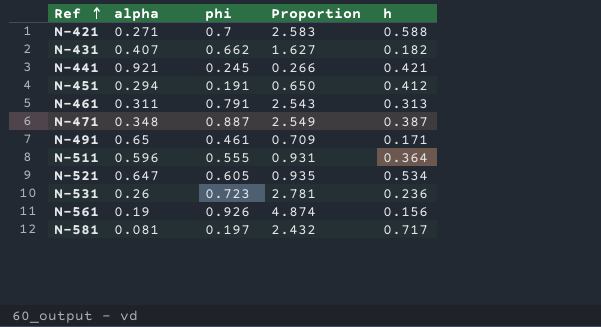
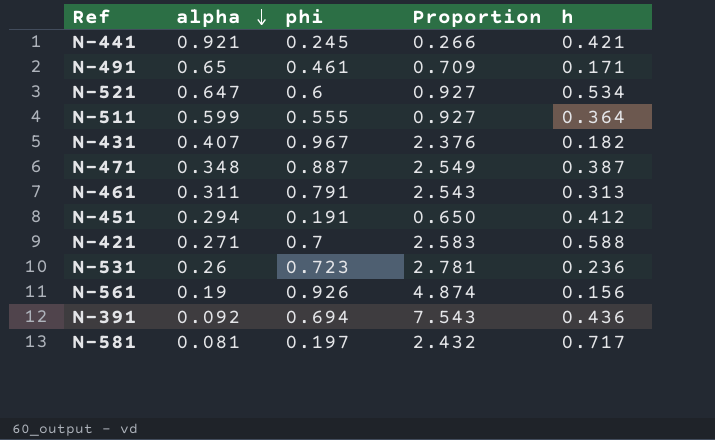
row order: Ref ascending -> alpha descending
N-521 | phi: 0.605 -> 0.6
N-521 | Proportion: 0.935 -> 0.927
N-511 | alpha: 0.596 -> 0.599
N-511 | Proportion: 0.931 -> 0.927
N-431 | phi: 0.662 -> 0.967
N-431 | Proportion: 1.627 -> 2.376
row N-391: none -> 0.092 | 0.694 | 7.543 | 0.436

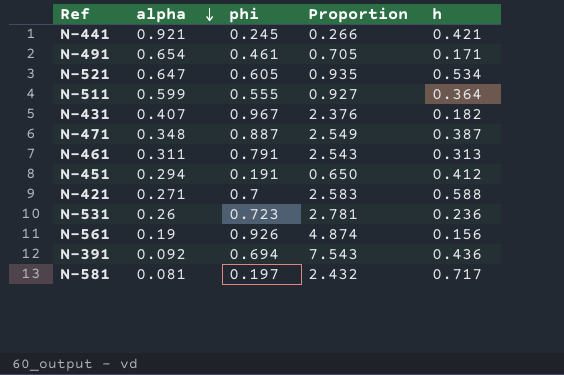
N-491 | alpha: 0.65 -> 0.654
N-491 | Proportion: 0.709 -> 0.705
N-521 | phi: 0.6 -> 0.605
N-521 | Proportion: 0.927 -> 0.935

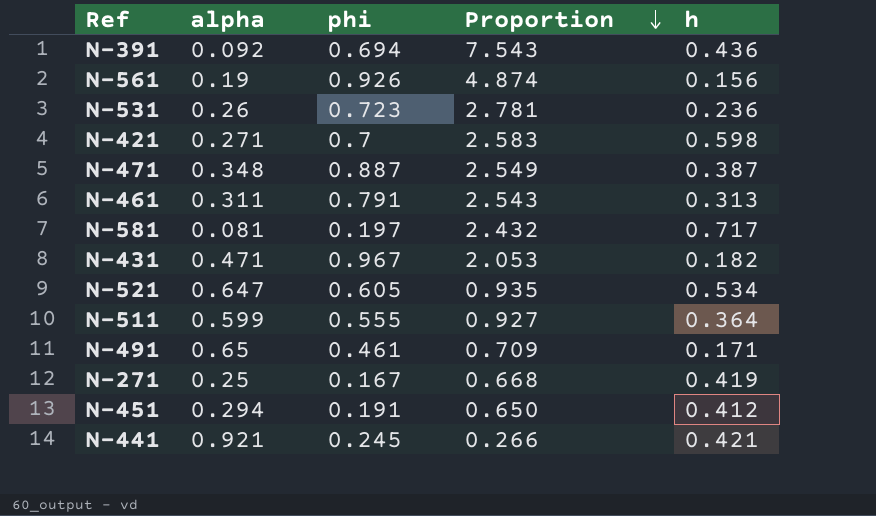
row order: alpha descending -> Proportion descending
N-421 | h: 0.588 -> 0.598
N-431 | alpha: 0.407 -> 0.471
N-431 | Proportion: 2.376 -> 2.053
N-491 | alpha: 0.654 -> 0.65
N-491 | Proportion: 0.705 -> 0.709
row N-271: none -> 0.25 | 0.167 | 0.668 | 0.419

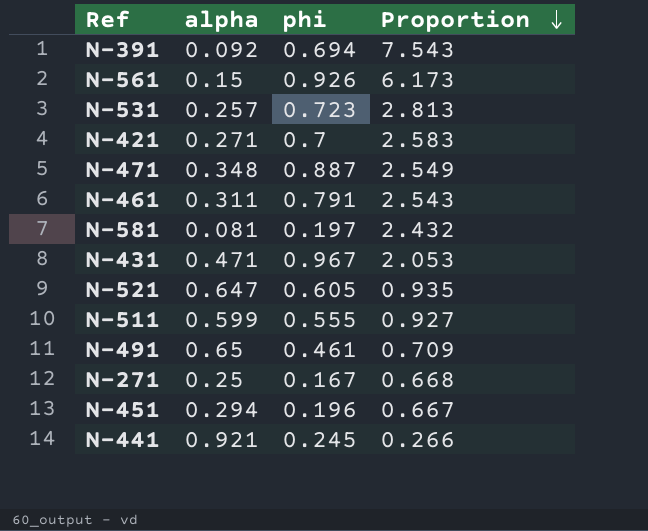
column h | position: 5 -> none
N-561 | alpha: 0.19 -> 0.15
N-561 | Proportion: 4.874 -> 6.173
N-531 | alpha: 0.26 -> 0.257
N-531 | Proportion: 2.781 -> 2.813
N-451 | phi: 0.191 -> 0.196
N-451 | Proportion: 0.650 -> 0.667

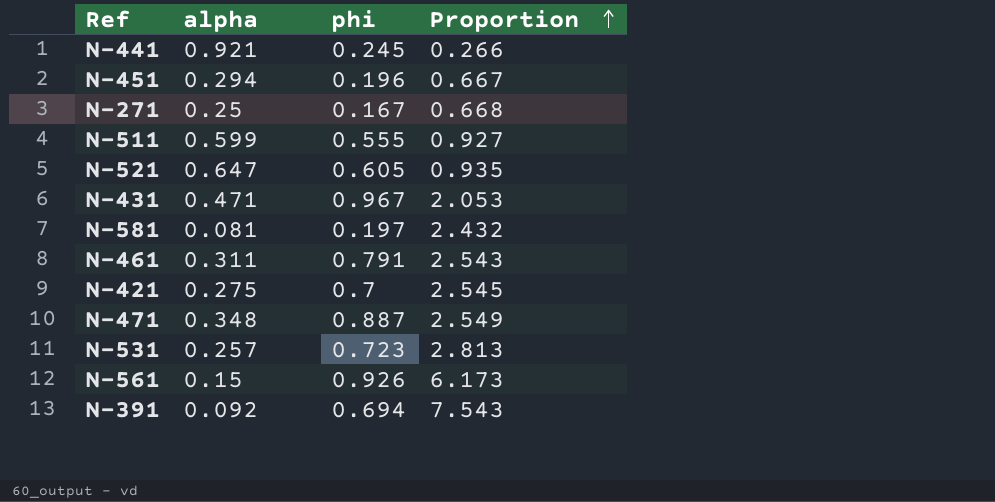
row order: Proportion descending -> Proportion ascending
row N-491: 0.65 | 0.461 | 0.709 -> none
N-421 | alpha: 0.271 -> 0.275
N-421 | Proportion: 2.583 -> 2.545

